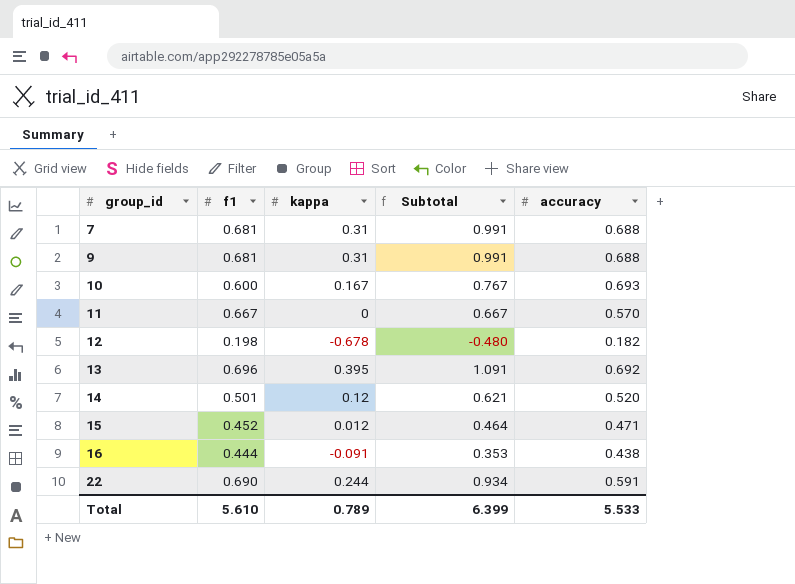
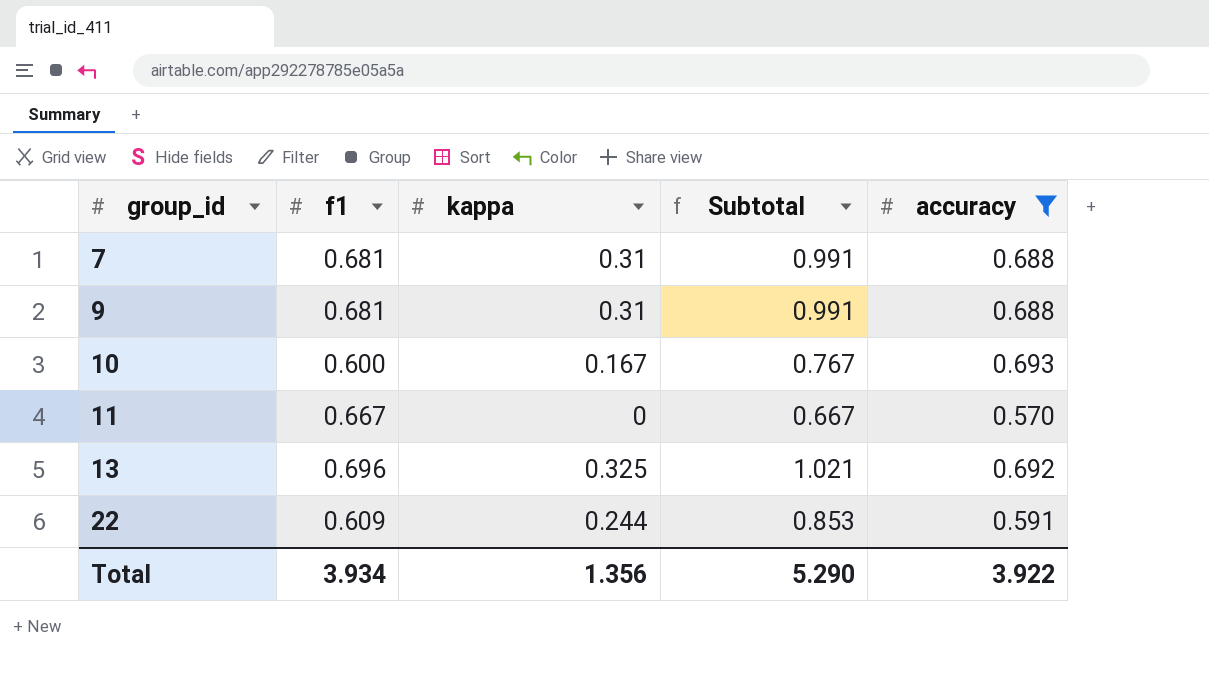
filter: none -> accuracy >= 0.570
13 | kappa: 0.395 -> 0.325
13 | Subtotal: 1.091 -> 1.021
22 | f1: 0.690 -> 0.609
22 | Subtotal: 0.934 -> 0.853
Total | f1: 5.610 -> 3.934
Total | kappa: 0.789 -> 1.356
Total | Subtotal: 6.399 -> 5.290
Total | accuracy: 5.533 -> 3.922

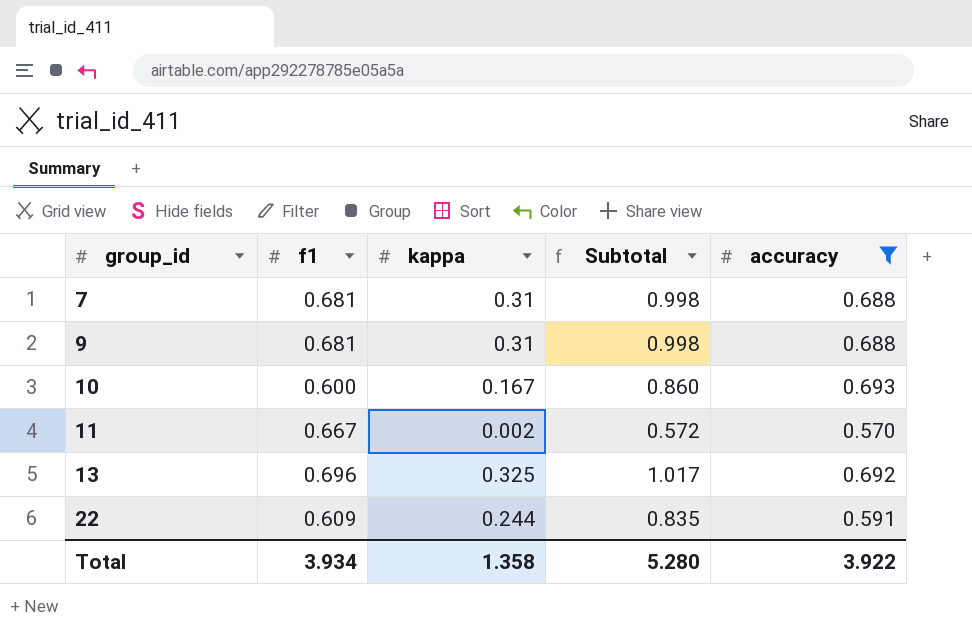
column Subtotal | formula: [f1] + [kappa] -> [kappa] + [accuracy]
11 | kappa: 0 -> 0.002
Total | kappa: 1.356 -> 1.358
Total | Subtotal: 5.290 -> 5.280

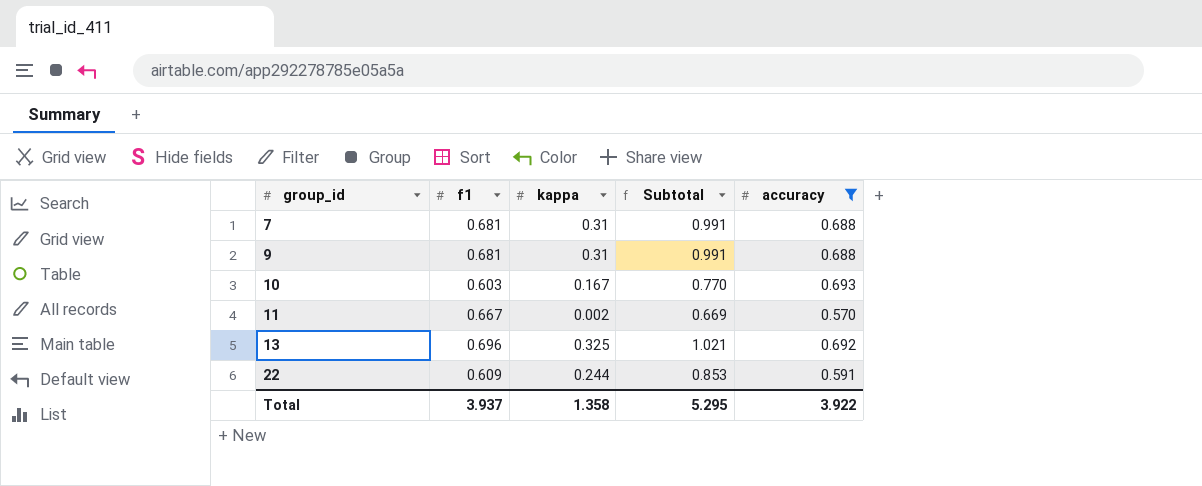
column Subtotal | formula: [kappa] + [accuracy] -> [f1] + [kappa]
10 | f1: 0.600 -> 0.603
Total | f1: 3.934 -> 3.937
Total | Subtotal: 5.280 -> 5.295

